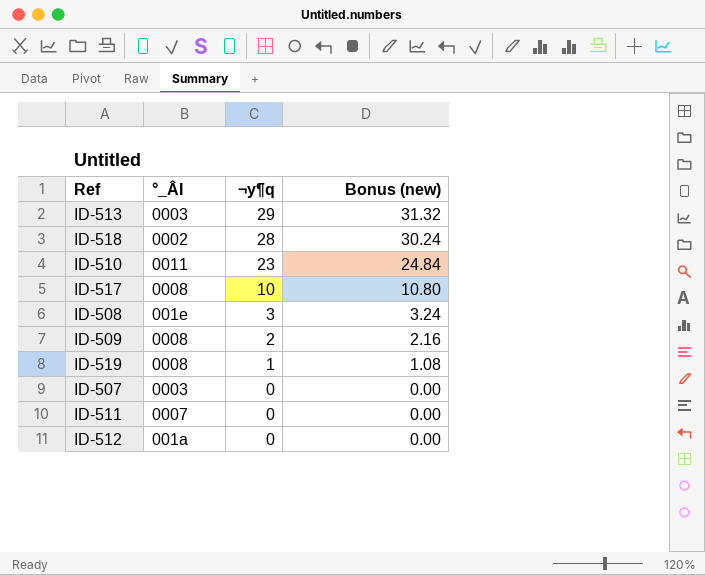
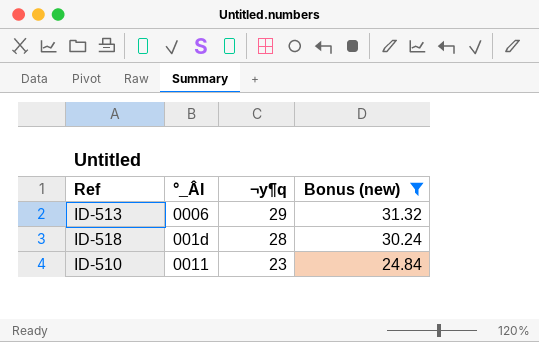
filter: none -> Bonus (new) >= 24.84
ID-513 | °_ÂI: 0003 -> 0006
ID-518 | °_ÂI: 0002 -> 001d

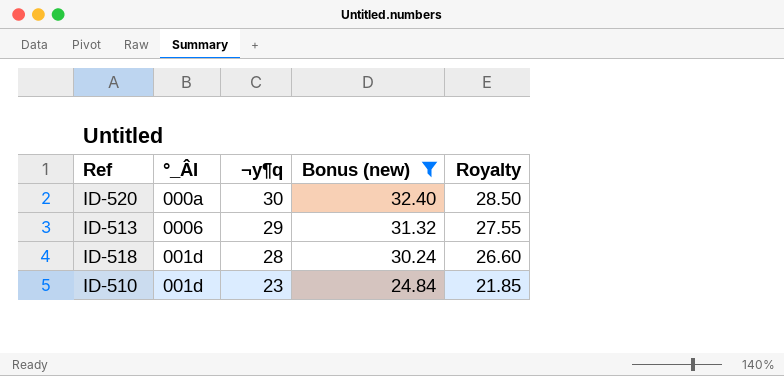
column Royalty | formula: none -> [¬y¶q] * 0.95
row ID-520: none -> 000a | 30 | 32.40 | 28.50
ID-510 | °_ÂI: 0011 -> 001d

